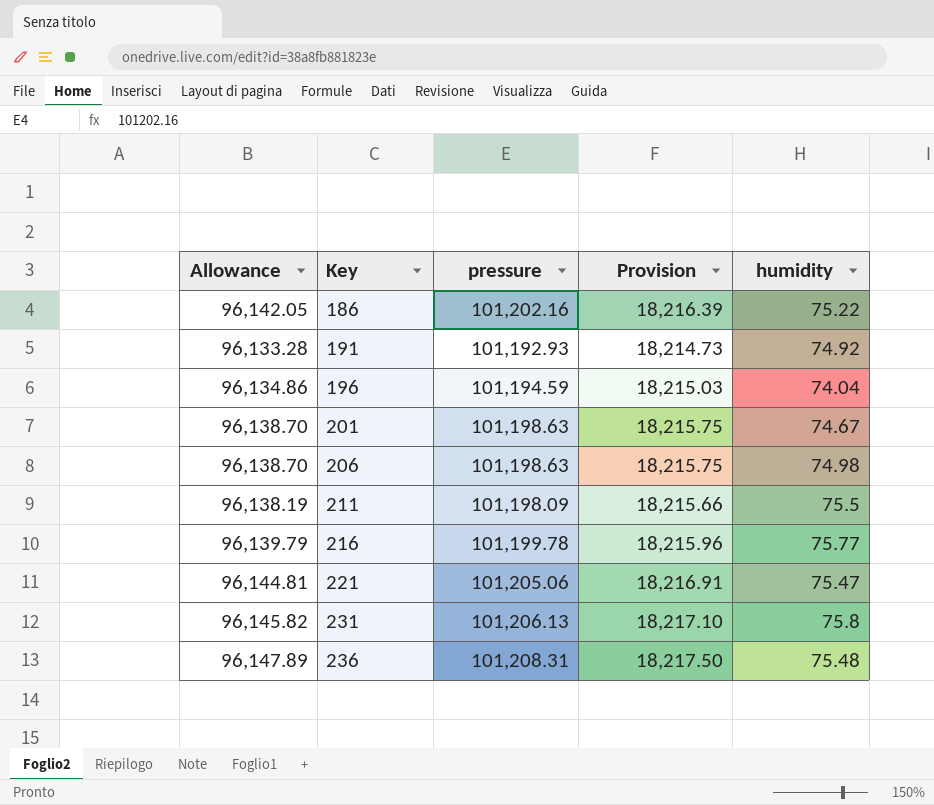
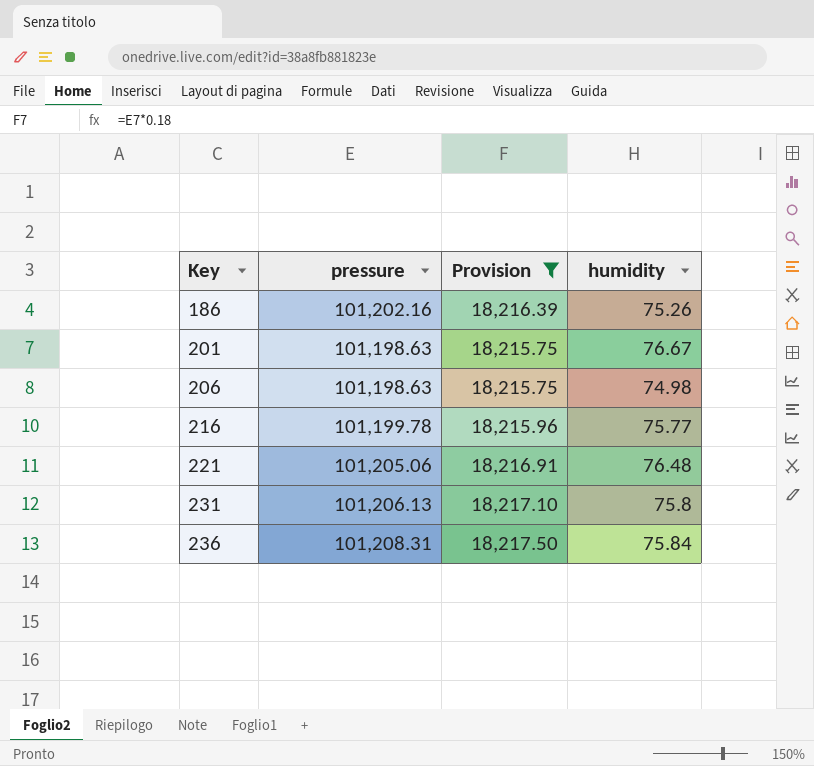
filter: none -> Provision >= 18,215.75
column Allowance | formula: [pressure] * 0.95 -> none
186 | humidity: 75.22 -> 75.26
201 | humidity: 74.67 -> 76.67
221 | humidity: 75.47 -> 76.48
236 | humidity: 75.48 -> 75.84

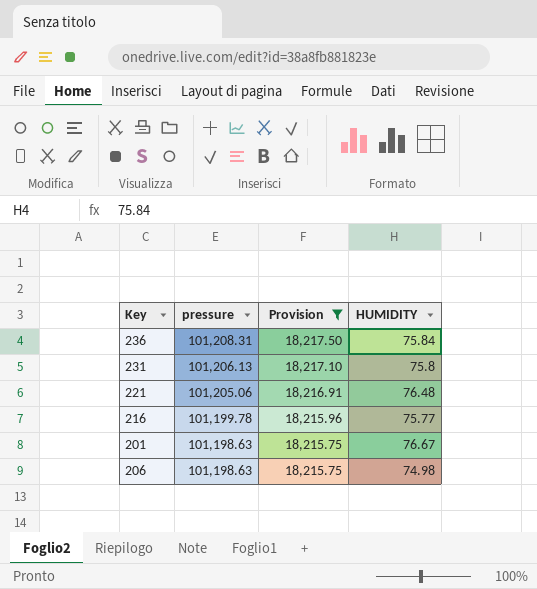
row order: Key ascending -> pressure descending
column name: humidity -> HUMIDITY
row 186: 101,202.16 | 18,216.39 | 75.26 -> none

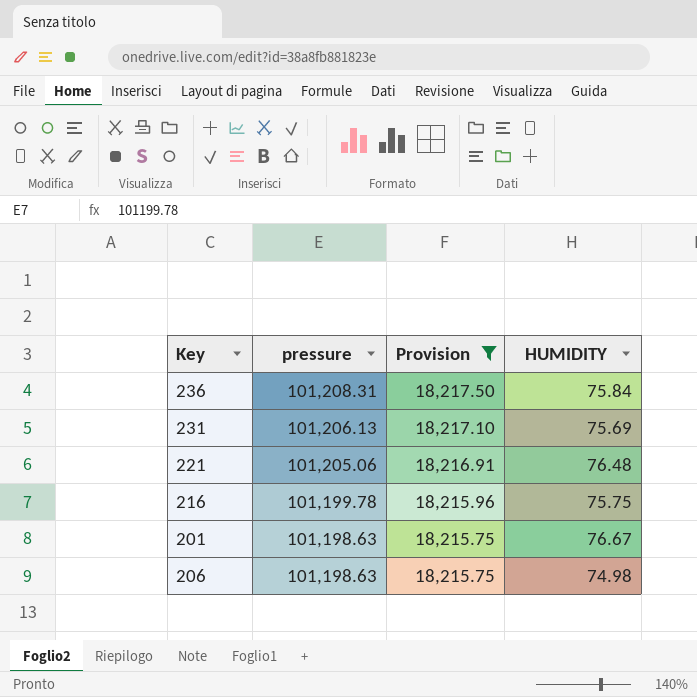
231 | HUMIDITY: 75.8 -> 75.69
216 | HUMIDITY: 75.77 -> 75.75

